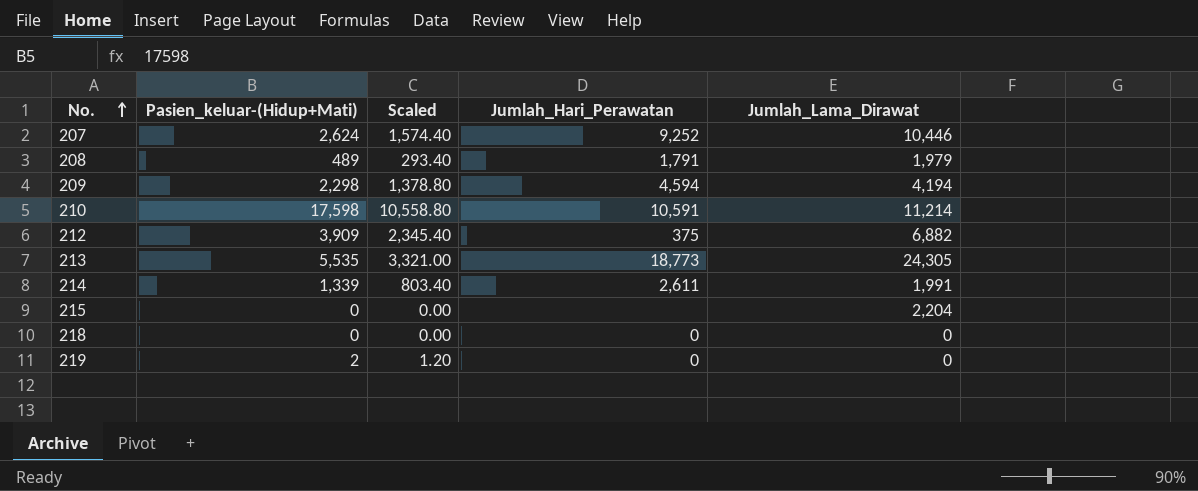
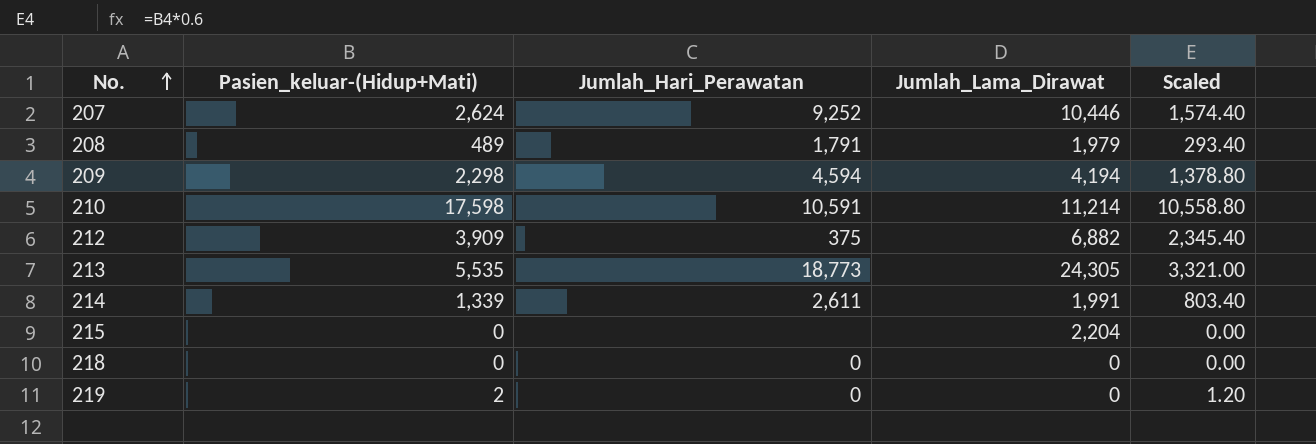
column Scaled | position: 3 -> 5

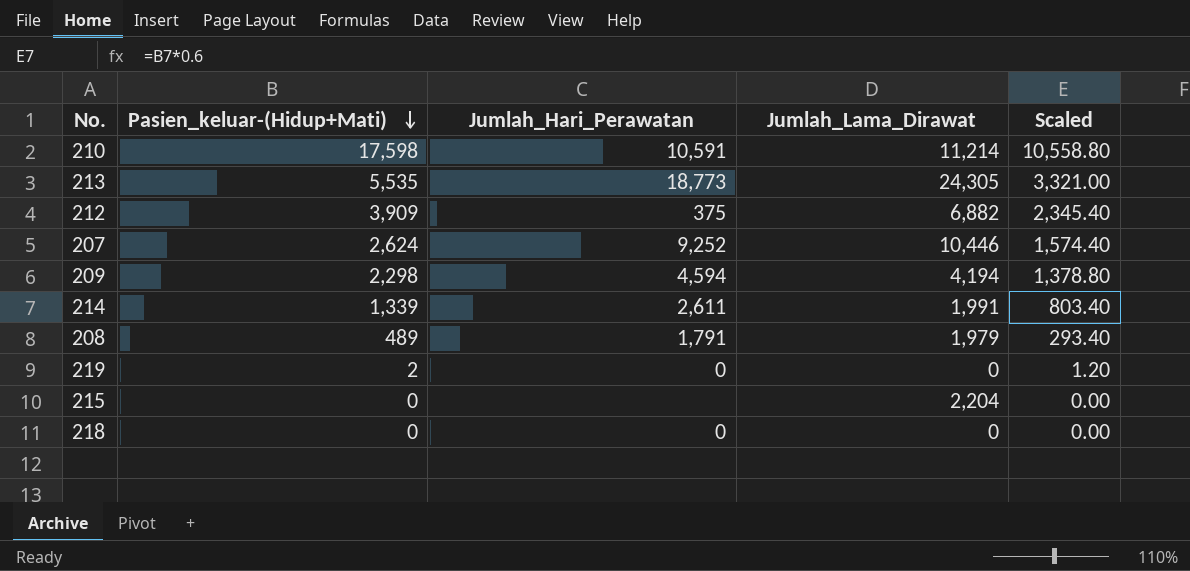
row order: No. ascending -> Pasien_keluar-(Hidup+Mati) descending

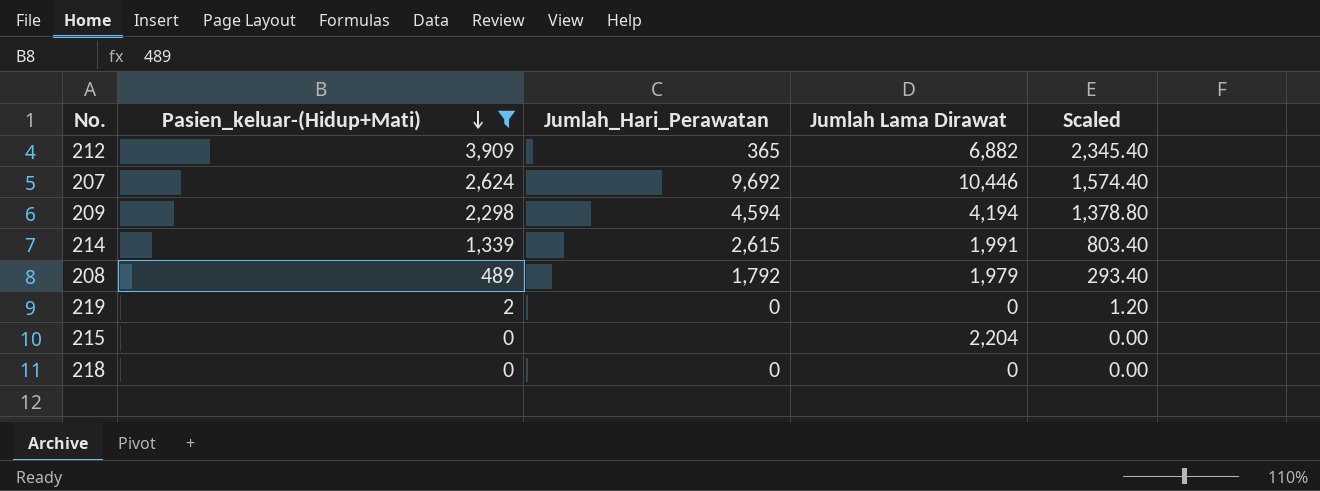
filter: none -> Pasien_keluar-(Hidup+Mati) <= 3,909
column name: Jumlah_Lama_Dirawat -> Jumlah Lama Dirawat
212 | Jumlah_Hari_Perawatan: 375 -> 365
207 | Jumlah_Hari_Perawatan: 9,252 -> 9,692
214 | Jumlah_Hari_Perawatan: 2,611 -> 2,615
208 | Jumlah_Hari_Perawatan: 1,791 -> 1,792

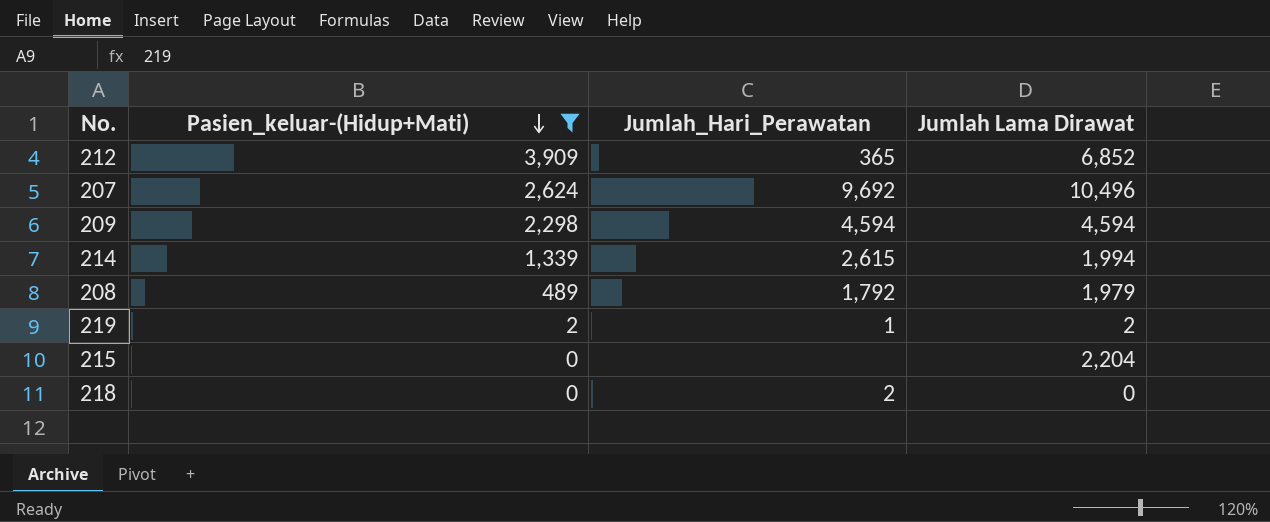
column Scaled | formula: [Pasien_keluar-(Hidup+Mati)] * 0.6 -> none
212 | Jumlah Lama Dirawat: 6,882 -> 6,852
207 | Jumlah Lama Dirawat: 10,446 -> 10,496
209 | Jumlah Lama Dirawat: 4,194 -> 4,594
214 | Jumlah Lama Dirawat: 1,991 -> 1,994
219 | Jumlah_Hari_Perawatan: 0 -> 1
219 | Jumlah Lama Dirawat: 0 -> 2
218 | Jumlah_Hari_Perawatan: 0 -> 2

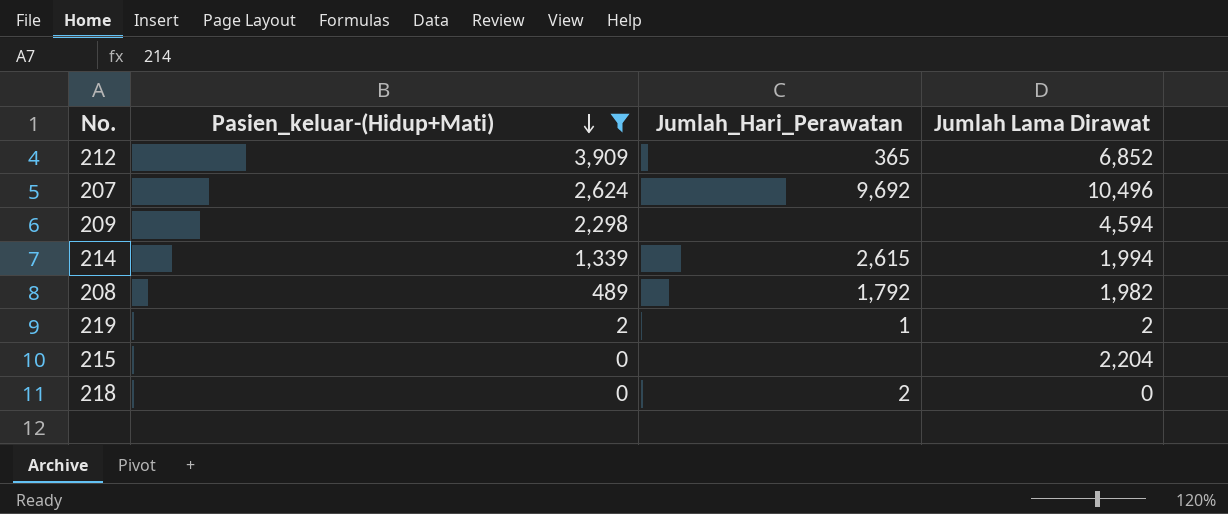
209 | Jumlah_Hari_Perawatan: 4,594 -> none
208 | Jumlah Lama Dirawat: 1,979 -> 1,982

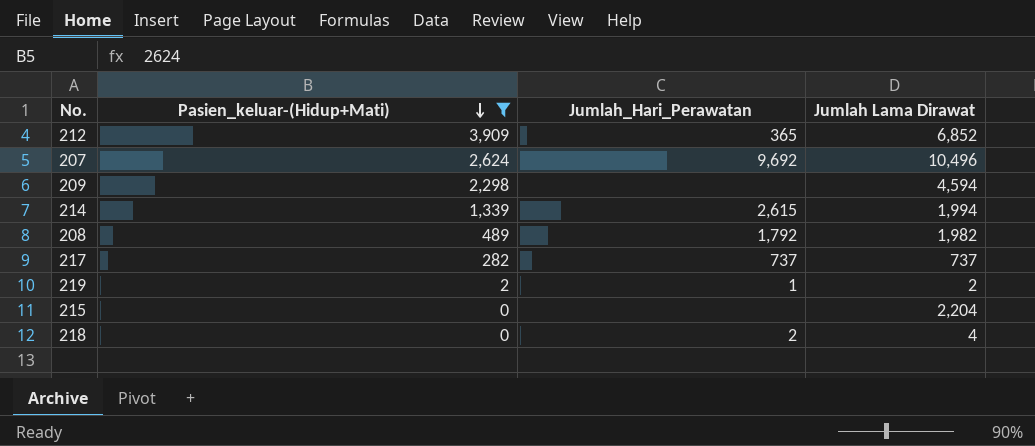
row 217: none -> 282 | 737 | 737
218 | Jumlah Lama Dirawat: 0 -> 4

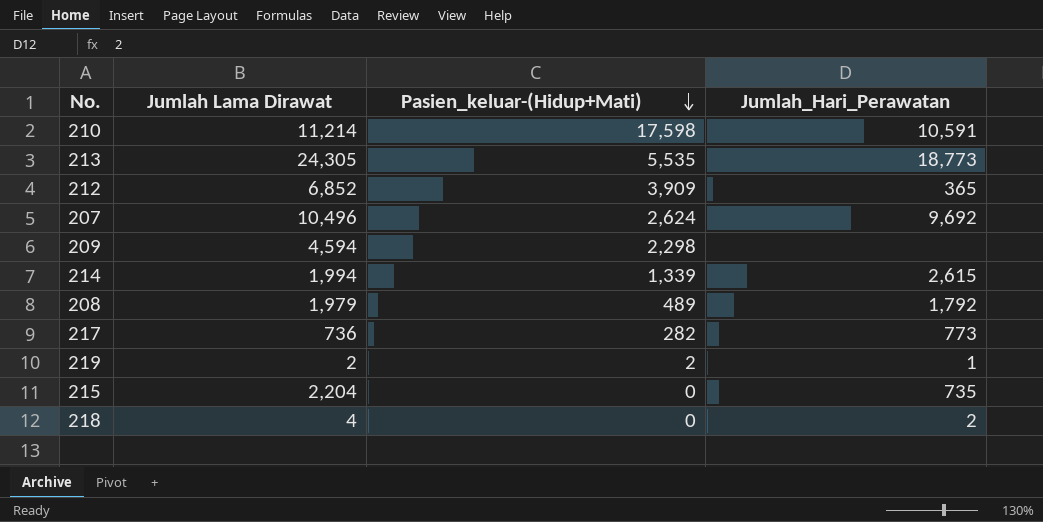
filter: Pasien_keluar-(Hidup+Mati) <= 3,909 -> none
column Jumlah Lama Dirawat | position: 4 -> 2
208 | Jumlah Lama Dirawat: 1,982 -> 1,979
217 | Jumlah Lama Dirawat: 737 -> 736
217 | Jumlah_Hari_Perawatan: 737 -> 773
215 | Jumlah_Hari_Perawatan: none -> 735

